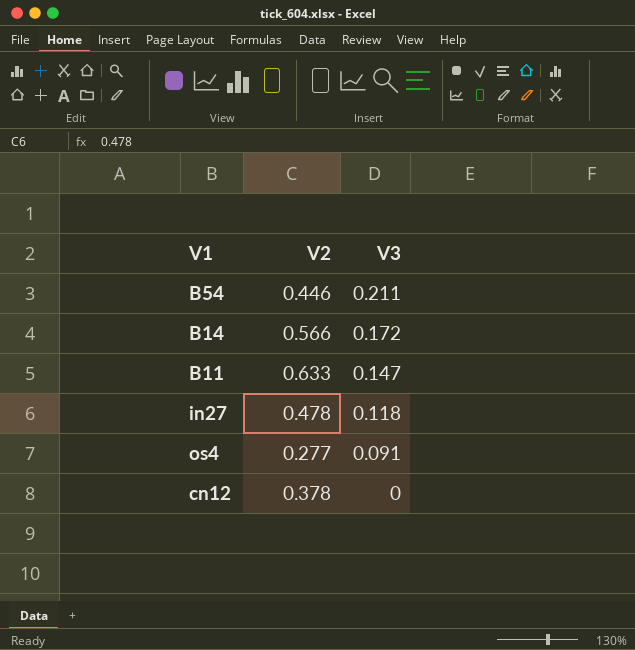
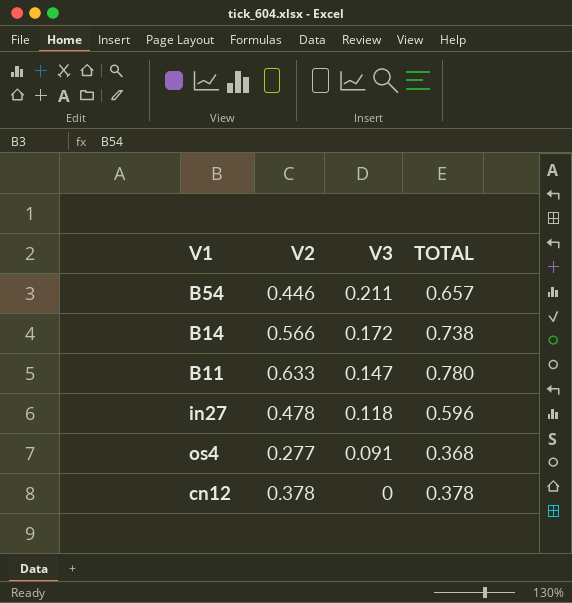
column TOTAL | formula: none -> [V2] + [V3]

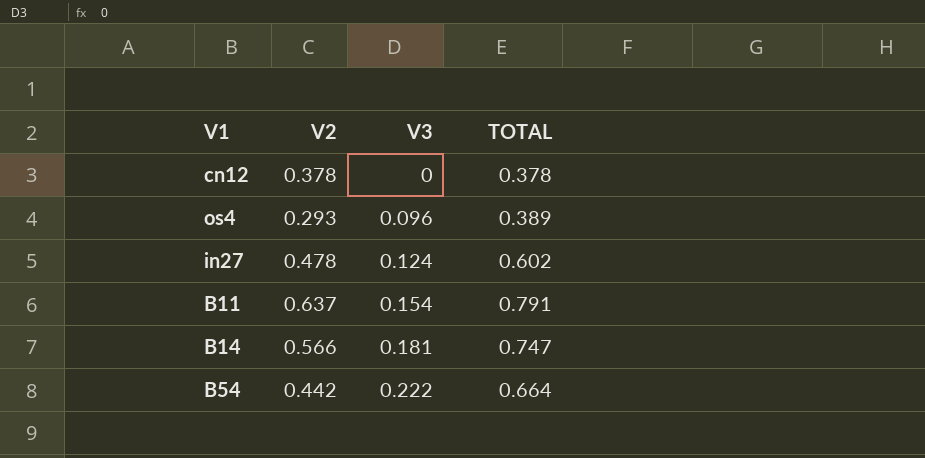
row order: V3 descending -> V3 ascending
os4 | V2: 0.277 -> 0.293
os4 | V3: 0.091 -> 0.096
os4 | TOTAL: 0.368 -> 0.389
in27 | V3: 0.118 -> 0.124
in27 | TOTAL: 0.596 -> 0.602
B11 | V2: 0.633 -> 0.637
B11 | V3: 0.147 -> 0.154
B11 | TOTAL: 0.780 -> 0.791
B14 | V3: 0.172 -> 0.181
B14 | TOTAL: 0.738 -> 0.747
B54 | V2: 0.446 -> 0.442
B54 | V3: 0.211 -> 0.222
B54 | TOTAL: 0.657 -> 0.664

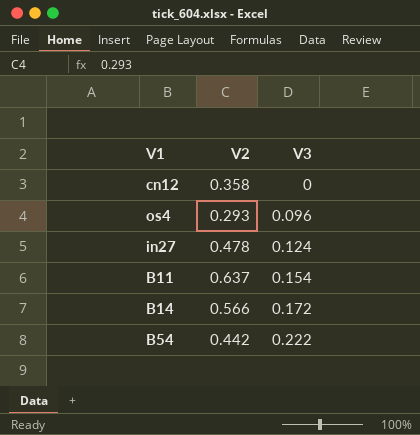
column TOTAL | formula: [V2] + [V3] -> none
cn12 | V2: 0.378 -> 0.358
B14 | V3: 0.181 -> 0.172

